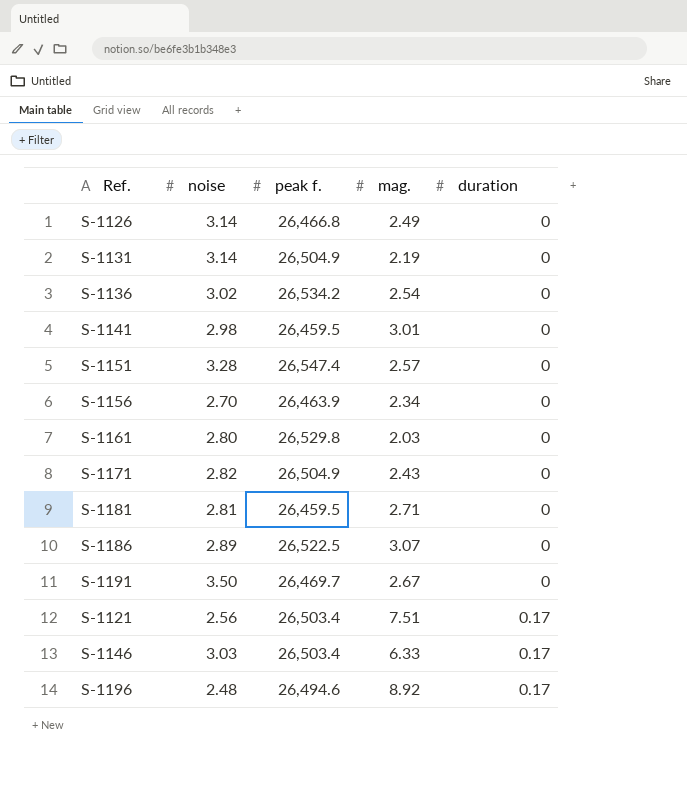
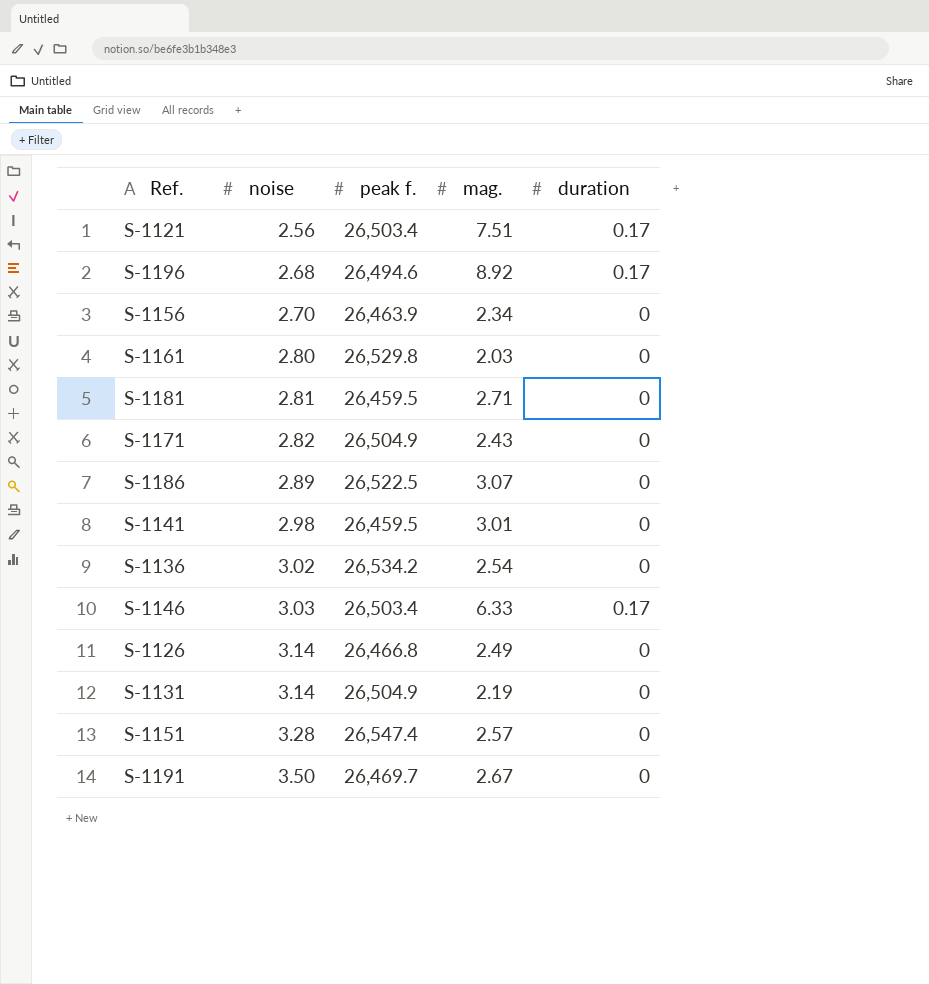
row order: duration ascending -> noise ascending
S-1196 | noise: 2.48 -> 2.68

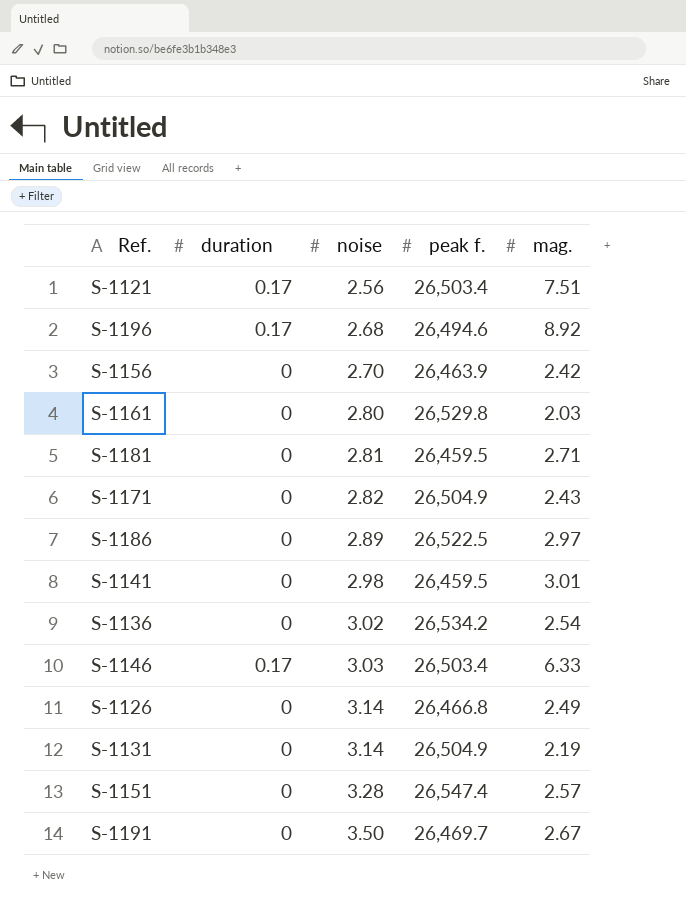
column duration | position: 5 -> 2
S-1156 | mag.: 2.34 -> 2.42
S-1186 | mag.: 3.07 -> 2.97

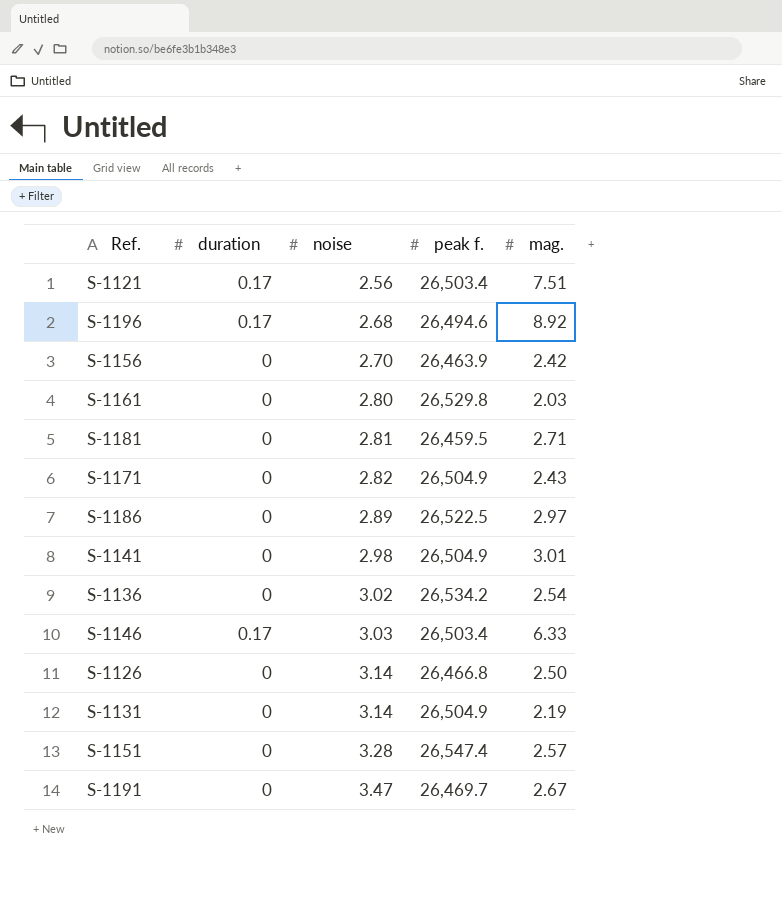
S-1141 | peak f.: 26,459.5 -> 26,504.9
S-1126 | mag.: 2.49 -> 2.50
S-1191 | noise: 3.50 -> 3.47

